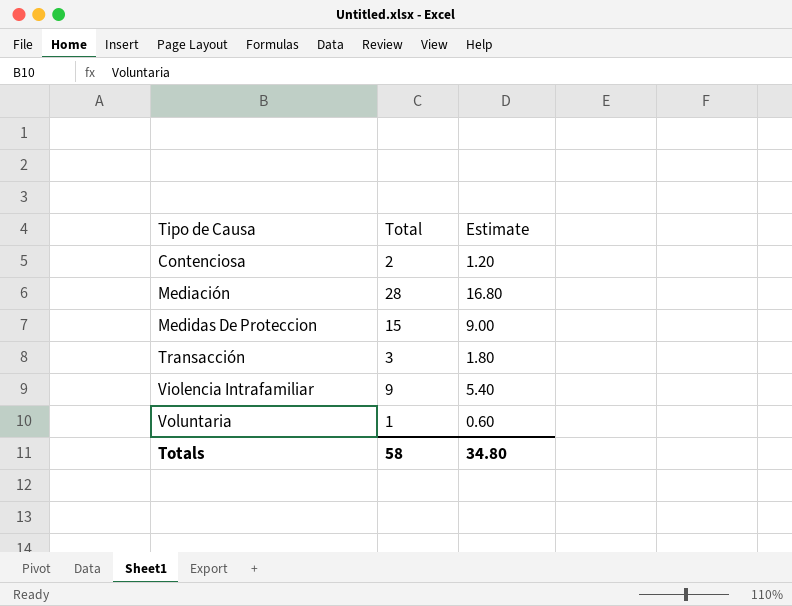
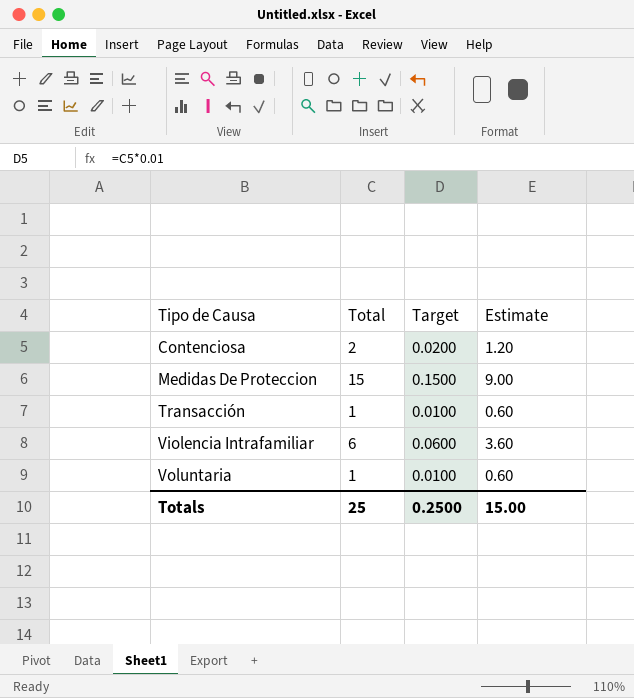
column Target | formula: none -> [Total] * 0.01
row Mediación: 28 | 16.80 -> none
Transacción | Total: 3 -> 1
Transacción | Estimate: 1.80 -> 0.60
Violencia Intrafamiliar | Total: 9 -> 6
Violencia Intrafamiliar | Estimate: 5.40 -> 3.60
Totals | Total: 58 -> 25
Totals | Estimate: 34.80 -> 15.00

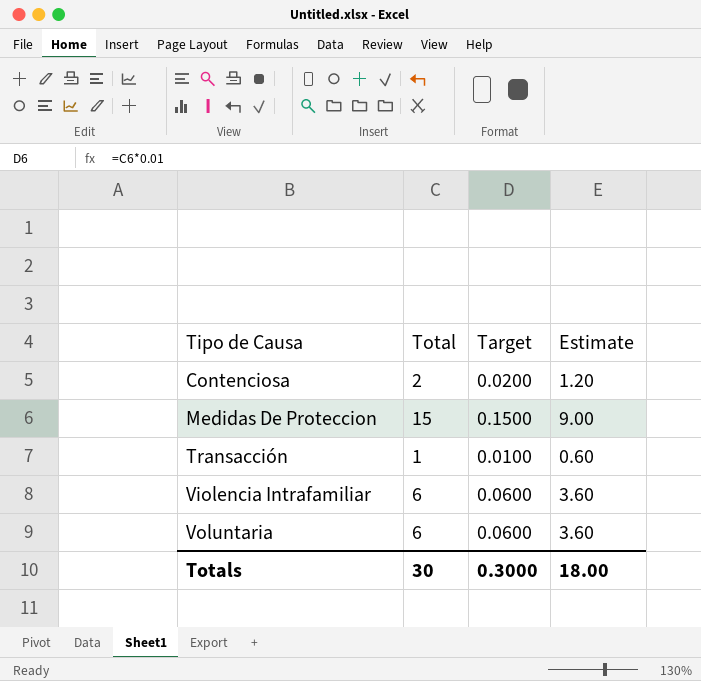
Voluntaria | Total: 1 -> 6
Voluntaria | Target: 0.0100 -> 0.0600
Voluntaria | Estimate: 0.60 -> 3.60
Totals | Total: 25 -> 30
Totals | Target: 0.2500 -> 0.3000
Totals | Estimate: 15.00 -> 18.00

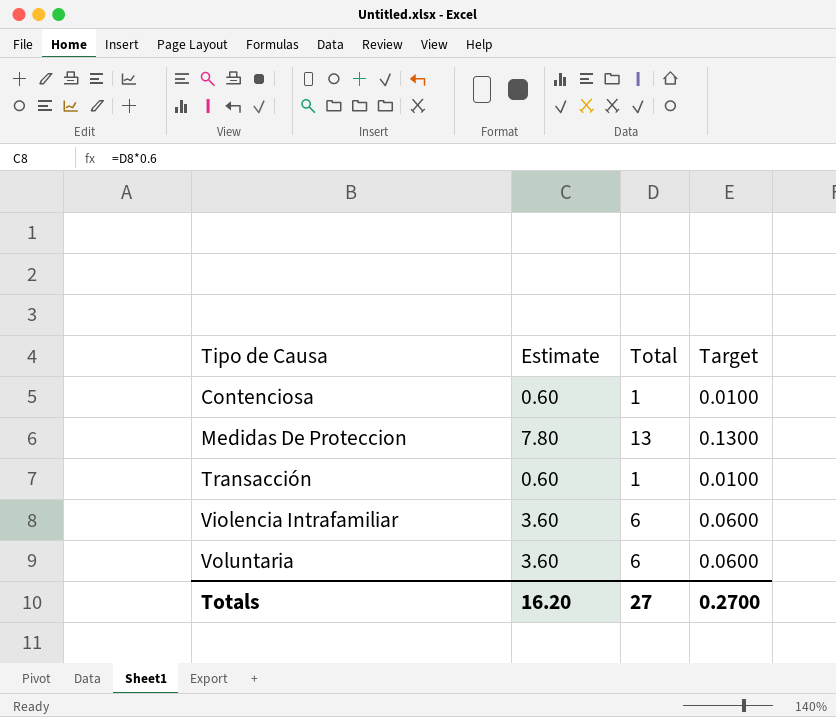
column Estimate | position: 4 -> 2
Contenciosa | Estimate: 1.20 -> 0.60
Contenciosa | Total: 2 -> 1
Contenciosa | Target: 0.0200 -> 0.0100
Medidas De Proteccion | Estimate: 9.00 -> 7.80
Medidas De Proteccion | Total: 15 -> 13
Medidas De Proteccion | Target: 0.1500 -> 0.1300
Totals | Estimate: 18.00 -> 16.20
Totals | Total: 30 -> 27
Totals | Target: 0.3000 -> 0.2700

